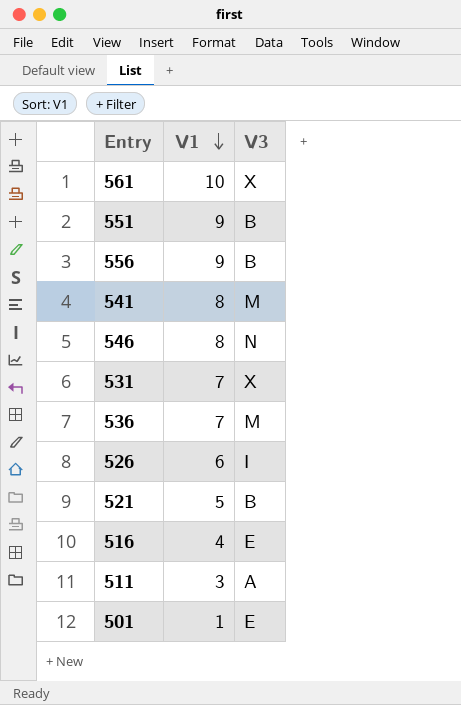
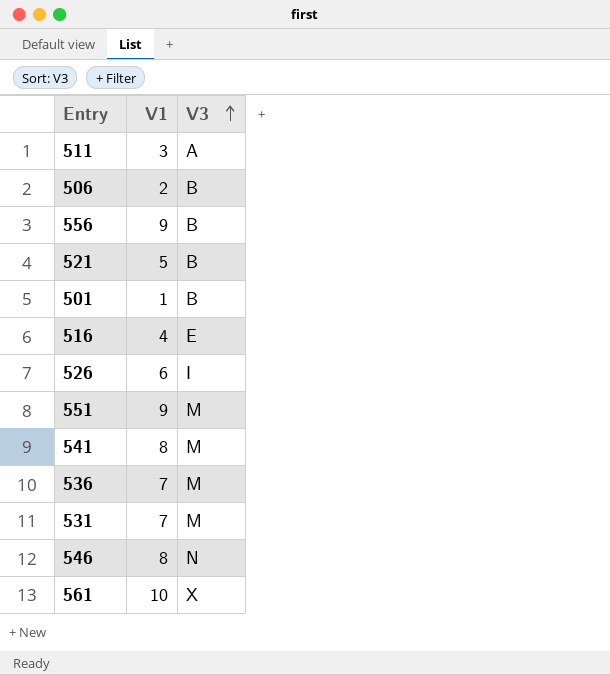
row order: V1 descending -> V3 ascending
row 506: none -> 2 | B
501 | V3: E -> B
551 | V3: B -> M
531 | V3: X -> M

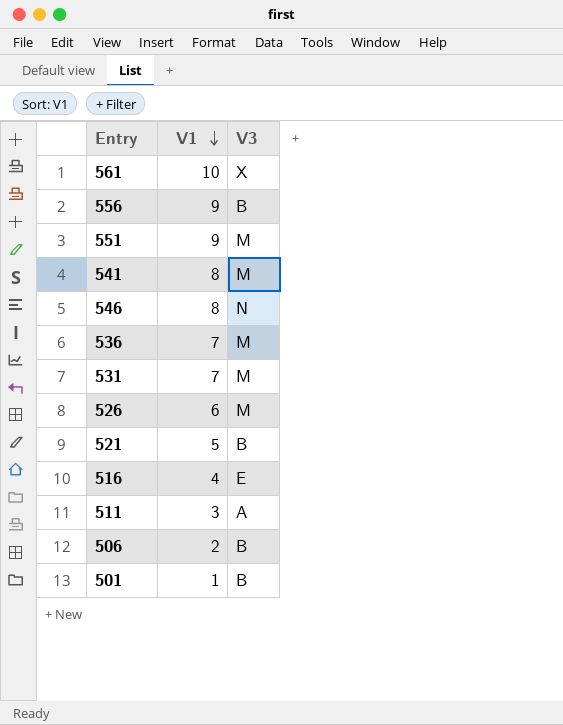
row order: V3 ascending -> V1 descending
526 | V3: I -> M

